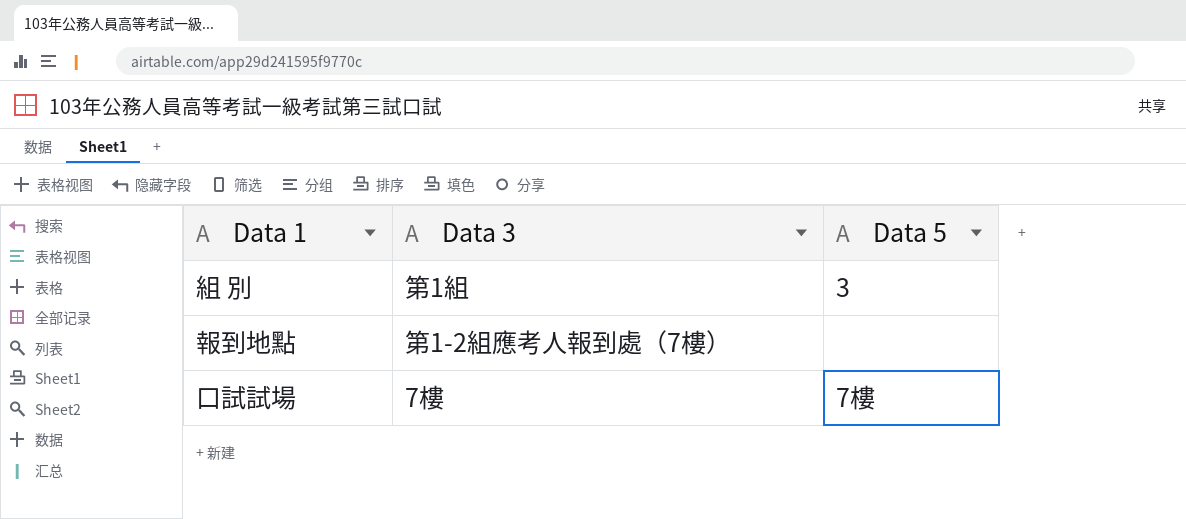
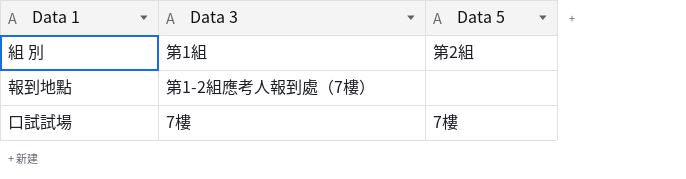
組 別 | Data 5: 3 -> 第2組

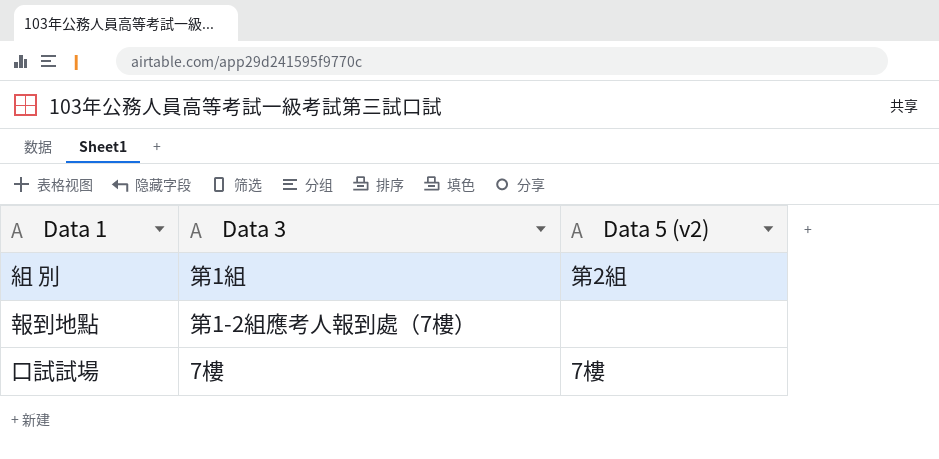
column name: Data 5 -> Data 5 (v2)

